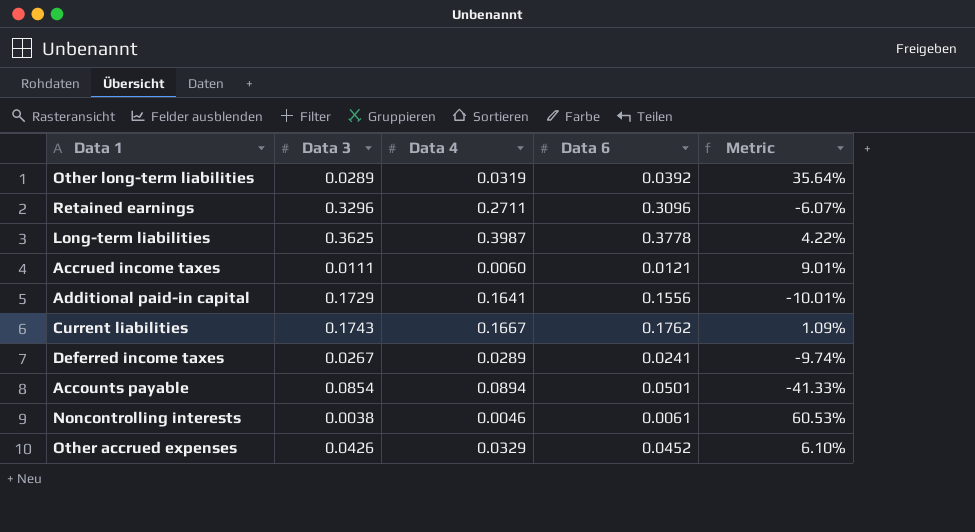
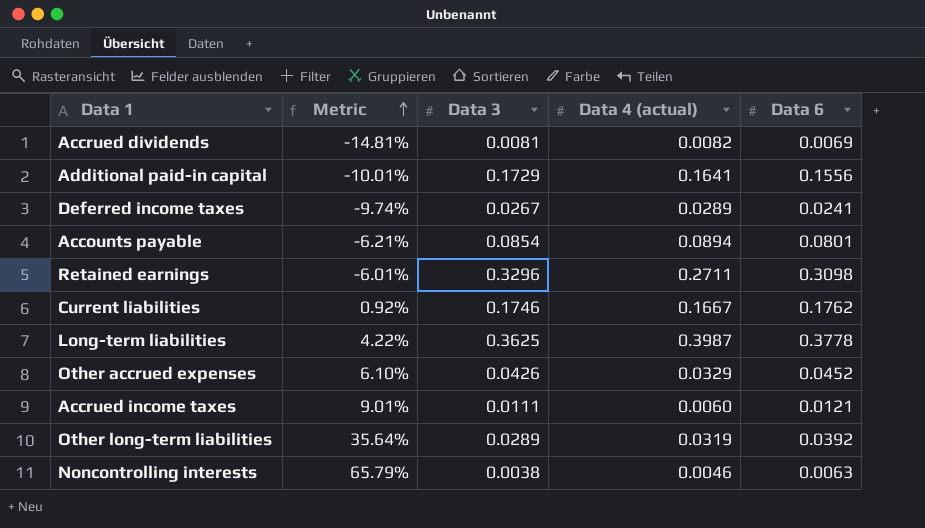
row order: none -> Metric ascending
column Metric | position: 5 -> 2
column name: Data 4 -> Data 4 (actual)
row Accrued dividends: none -> -14.81% | 0.0081 | 0.0082 | 0.0069
Accounts payable | Metric: -41.33% -> -6.21%
Accounts payable | Data 6: 0.0501 -> 0.0801
Retained earnings | Metric: -6.07% -> -6.01%
Retained earnings | Data 6: 0.3096 -> 0.3098
Current liabilities | Metric: 1.09% -> 0.92%
Current liabilities | Data 3: 0.1743 -> 0.1746
Noncontrolling interests | Metric: 60.53% -> 65.79%
Noncontrolling interests | Data 6: 0.0061 -> 0.0063

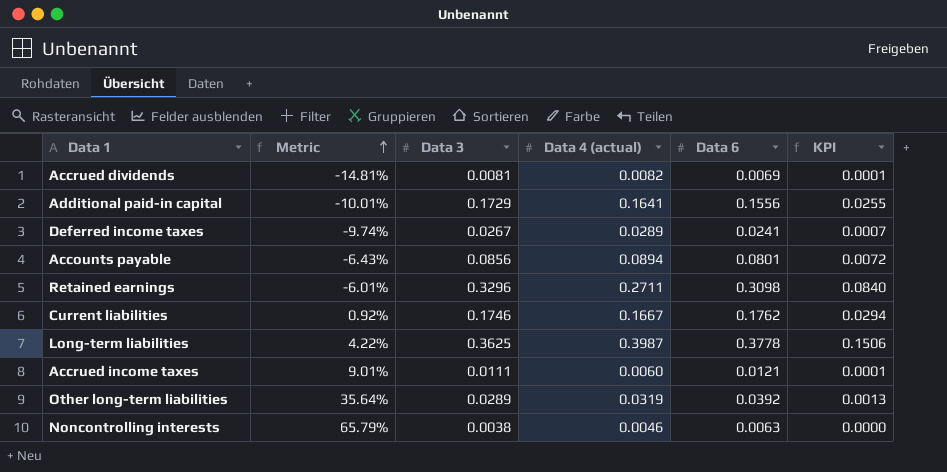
column KPI | formula: none -> [Data 4 (actual)] * [Data 6]
row Other accrued expenses: 6.10% | 0.0426 | 0.0329 | 0.0452 -> none
Accounts payable | Metric: -6.21% -> -6.43%
Accounts payable | Data 3: 0.0854 -> 0.0856

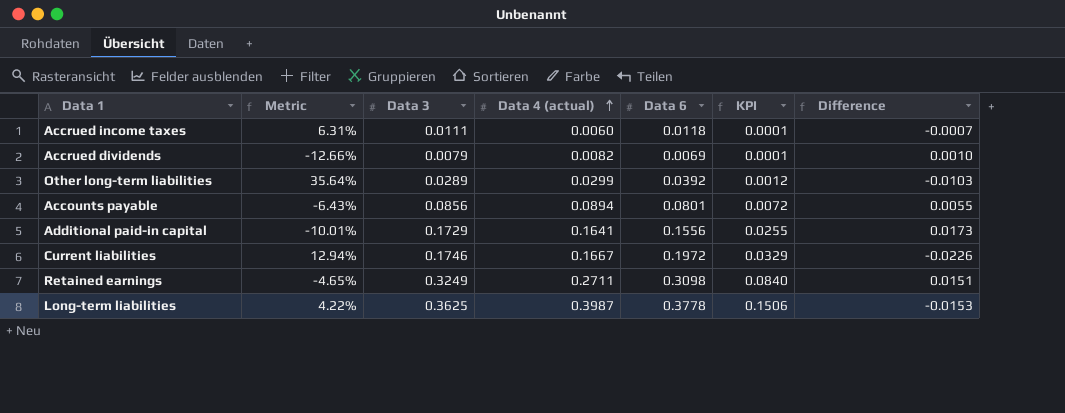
row order: Metric ascending -> Data 4 (actual) ascending
column Difference | formula: none -> [Data 3] - [Data 6]
row Deferred income taxes: -9.74% | 0.0267 | 0.0289 | 0.0241 | 0.0007 -> none
row Noncontrolling interests: 65.79% | 0.0038 | 0.0046 | 0.0063 | 0.0000 -> none
Accrued income taxes | Metric: 9.01% -> 6.31%
Accrued income taxes | Data 6: 0.0121 -> 0.0118
Accrued dividends | Metric: -14.81% -> -12.66%
Accrued dividends | Data 3: 0.0081 -> 0.0079
Other long-term liabilities | Data 4 (actual): 0.0319 -> 0.0299
Other long-term liabilities | KPI: 0.0013 -> 0.0012
Current liabilities | Metric: 0.92% -> 12.94%
Current liabilities | Data 6: 0.1762 -> 0.1972
Current liabilities | KPI: 0.0294 -> 0.0329
Retained earnings | Metric: -6.01% -> -4.65%
Retained earnings | Data 3: 0.3296 -> 0.3249

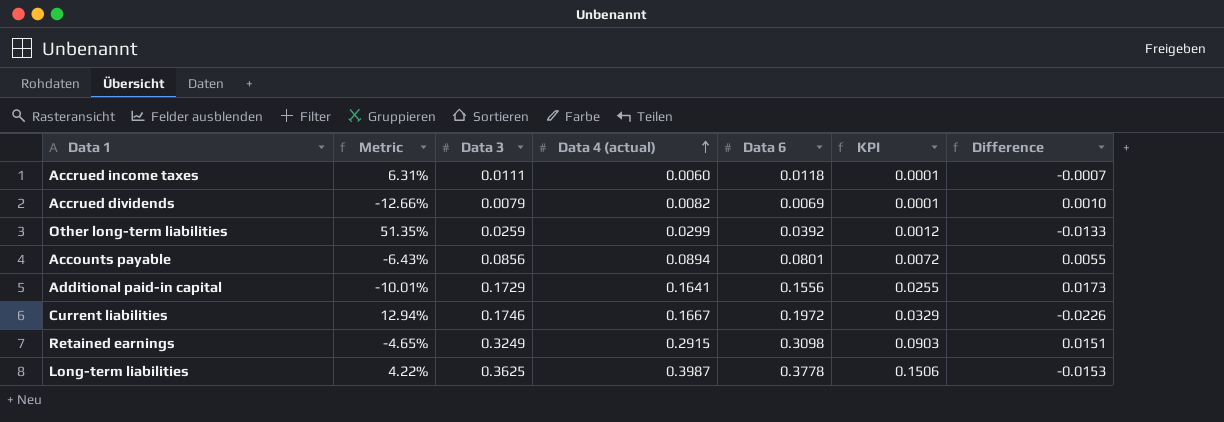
Other long-term liabilities | Metric: 35.64% -> 51.35%
Other long-term liabilities | Data 3: 0.0289 -> 0.0259
Other long-term liabilities | Difference: -0.0103 -> -0.0133
Retained earnings | Data 4 (actual): 0.2711 -> 0.2915
Retained earnings | KPI: 0.0840 -> 0.0903

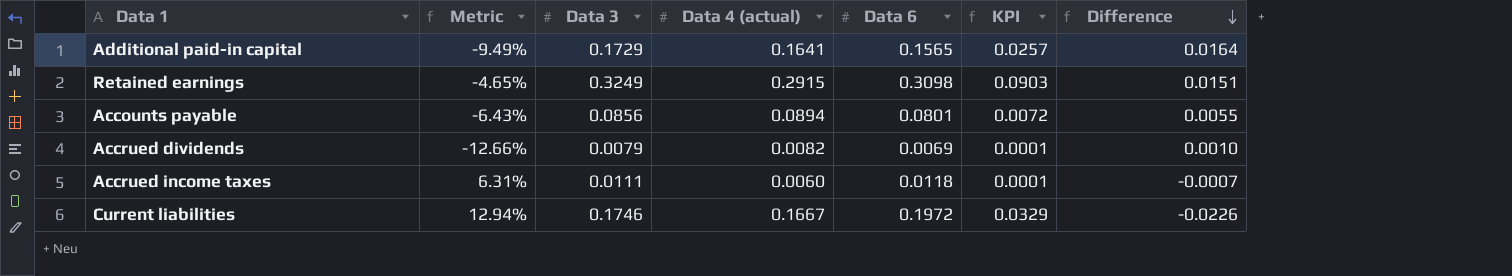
row order: Data 4 (actual) ascending -> Difference descending
row Other long-term liabilities: 51.35% | 0.0259 | 0.0299 | 0.0392 | 0.0012 | -0.0133 -> none
row Long-term liabilities: 4.22% | 0.3625 | 0.3987 | 0.3778 | 0.1506 | -0.0153 -> none
Additional paid-in capital | Metric: -10.01% -> -9.49%
Additional paid-in capital | Data 6: 0.1556 -> 0.1565
Additional paid-in capital | KPI: 0.0255 -> 0.0257
Additional paid-in capital | Difference: 0.0173 -> 0.0164

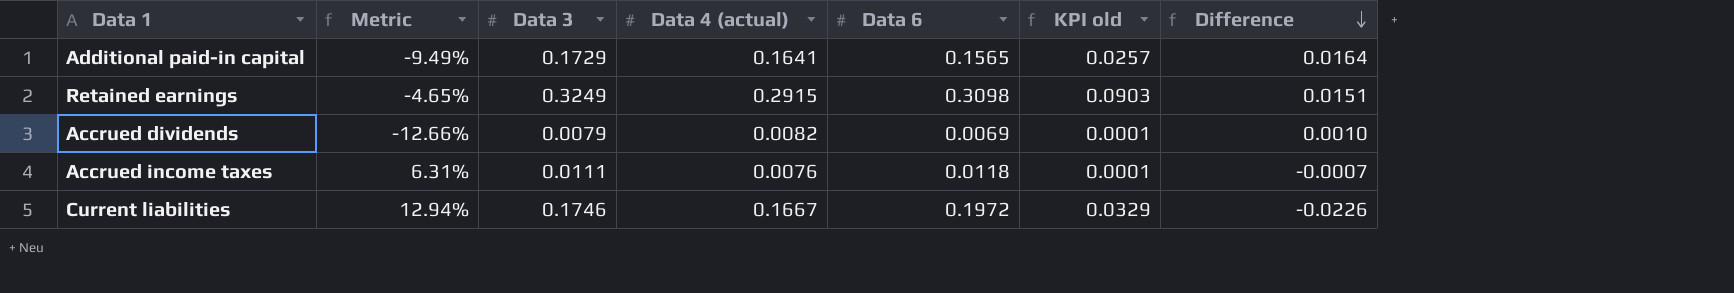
column name: KPI -> KPI old
row Accounts payable: -6.43% | 0.0856 | 0.0894 | 0.0801 | 0.0072 | 0.0055 -> none
Accrued income taxes | Data 4 (actual): 0.0060 -> 0.0076

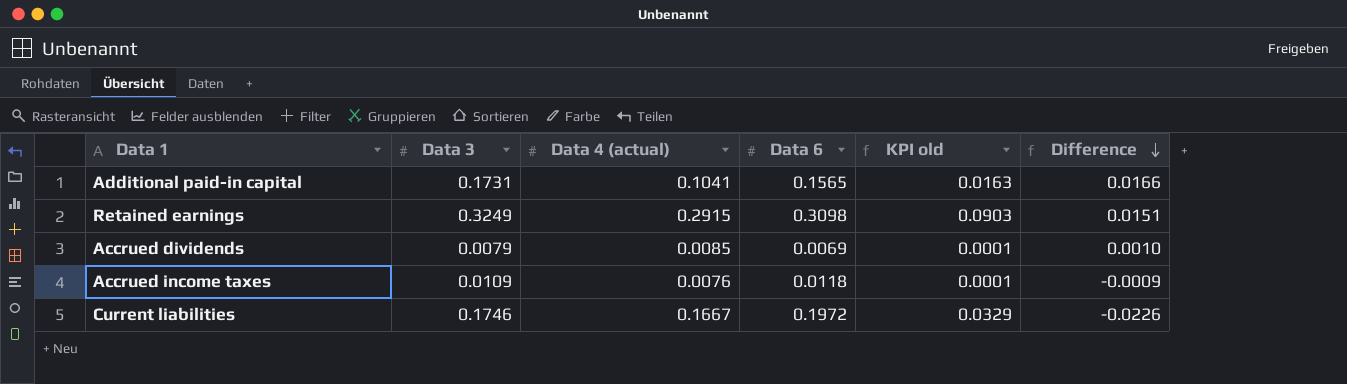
column Metric | formula: ([Data 6] - [Data 3]) / [Data 3] -> none
Additional paid-in capital | Data 3: 0.1729 -> 0.1731
Additional paid-in capital | Data 4 (actual): 0.1641 -> 0.1041
Additional paid-in capital | KPI old: 0.0257 -> 0.0163
Additional paid-in capital | Difference: 0.0164 -> 0.0166
Accrued dividends | Data 4 (actual): 0.0082 -> 0.0085
Accrued income taxes | Data 3: 0.0111 -> 0.0109
Accrued income taxes | Difference: -0.0007 -> -0.0009

